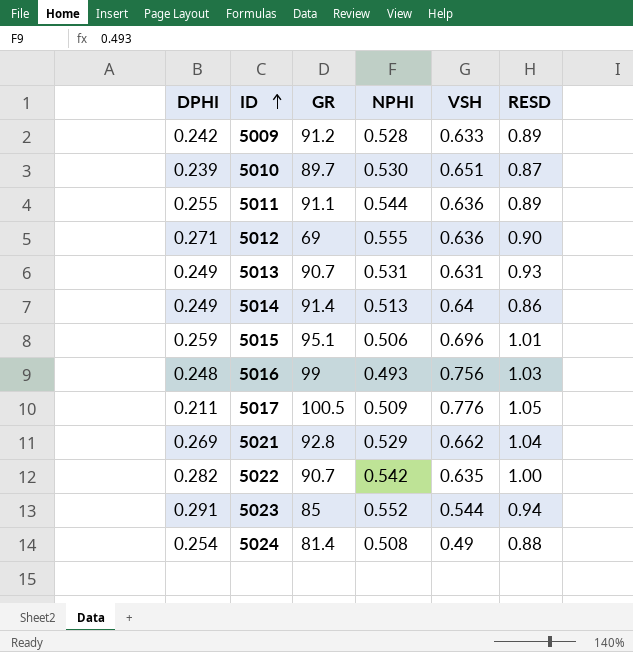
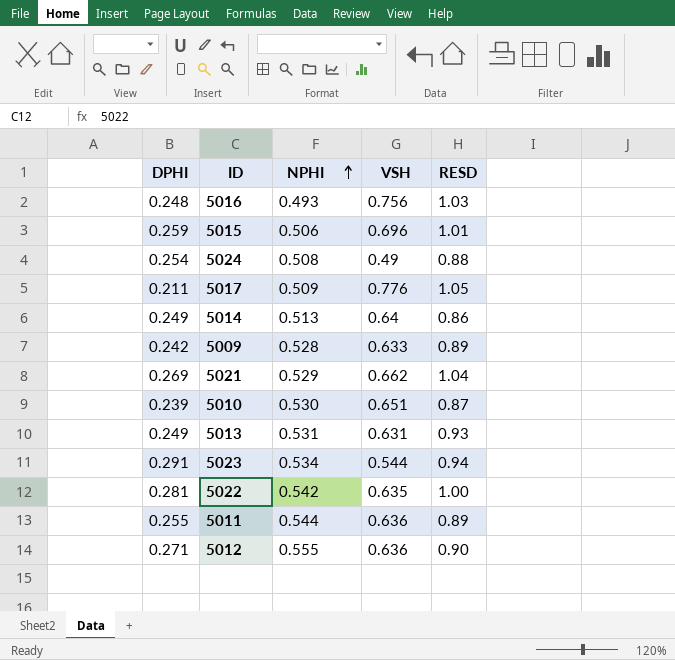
row order: ID ascending -> NPHI ascending
column GR | position: 3 -> none
5023 | NPHI: 0.552 -> 0.534
5022 | DPHI: 0.282 -> 0.281

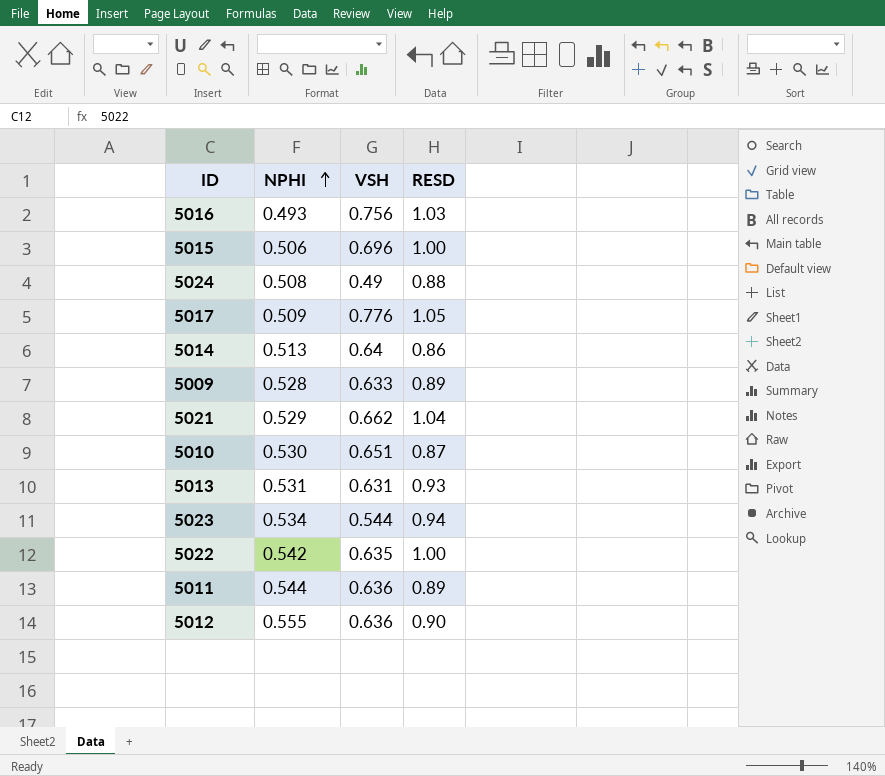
column DPHI | position: 1 -> none
5015 | RESD: 1.01 -> 1.00

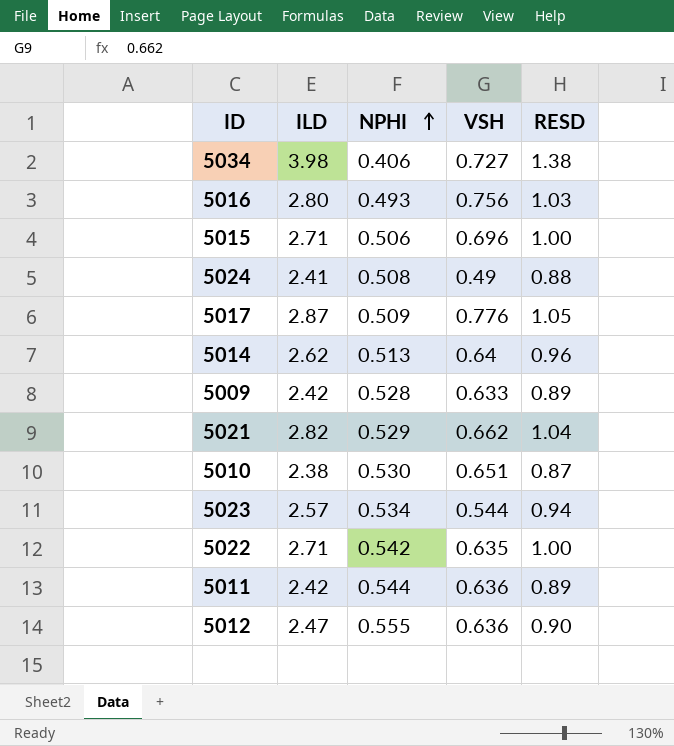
column ILD | position: none -> 2
row 5013: 0.531 | 0.631 | 0.93 -> none
row 5034: none -> 3.98 | 0.406 | 0.727 | 1.38
5014 | RESD: 0.86 -> 0.96

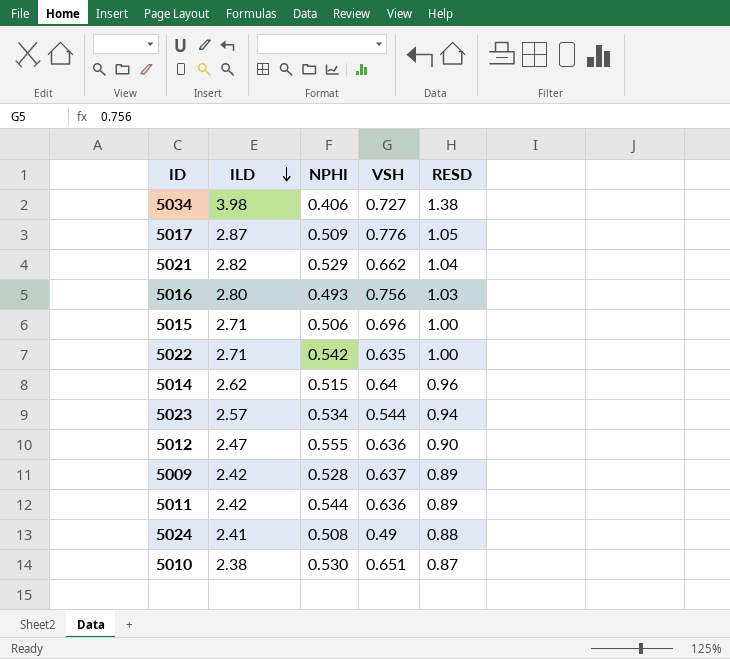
row order: NPHI ascending -> ILD descending
5014 | NPHI: 0.513 -> 0.515
5009 | VSH: 0.633 -> 0.637

